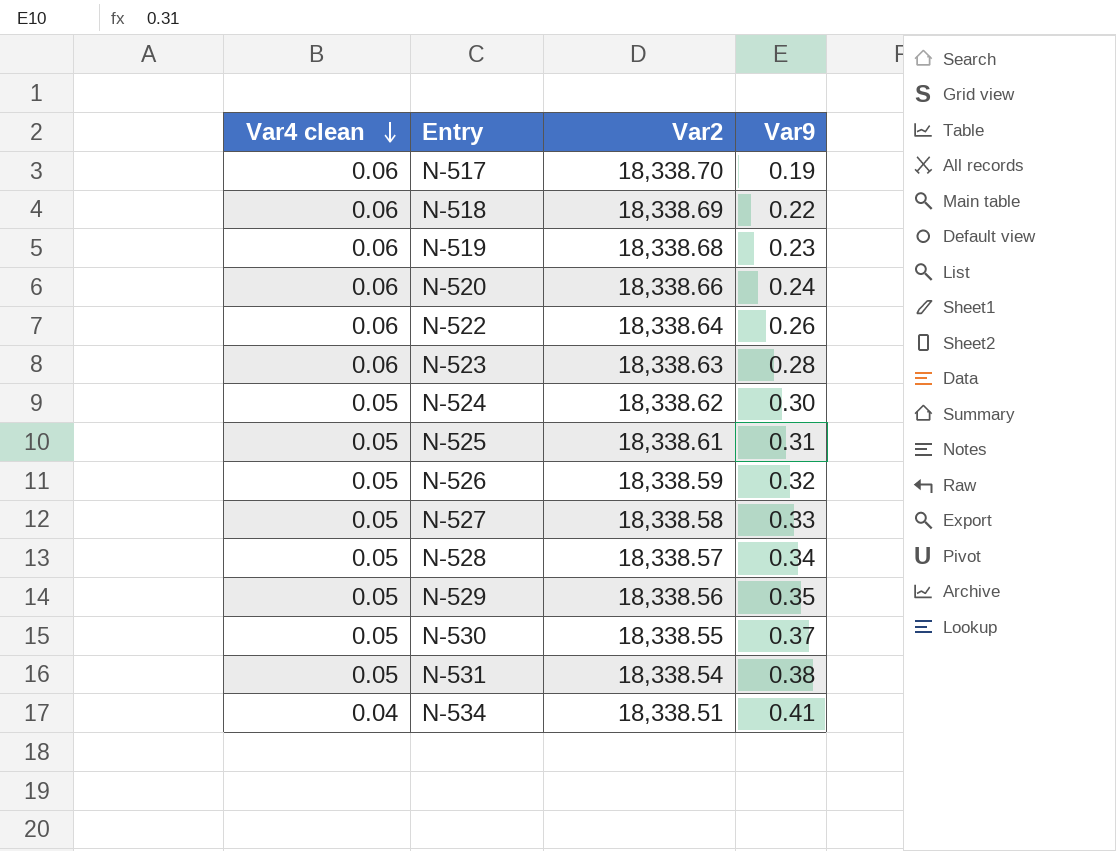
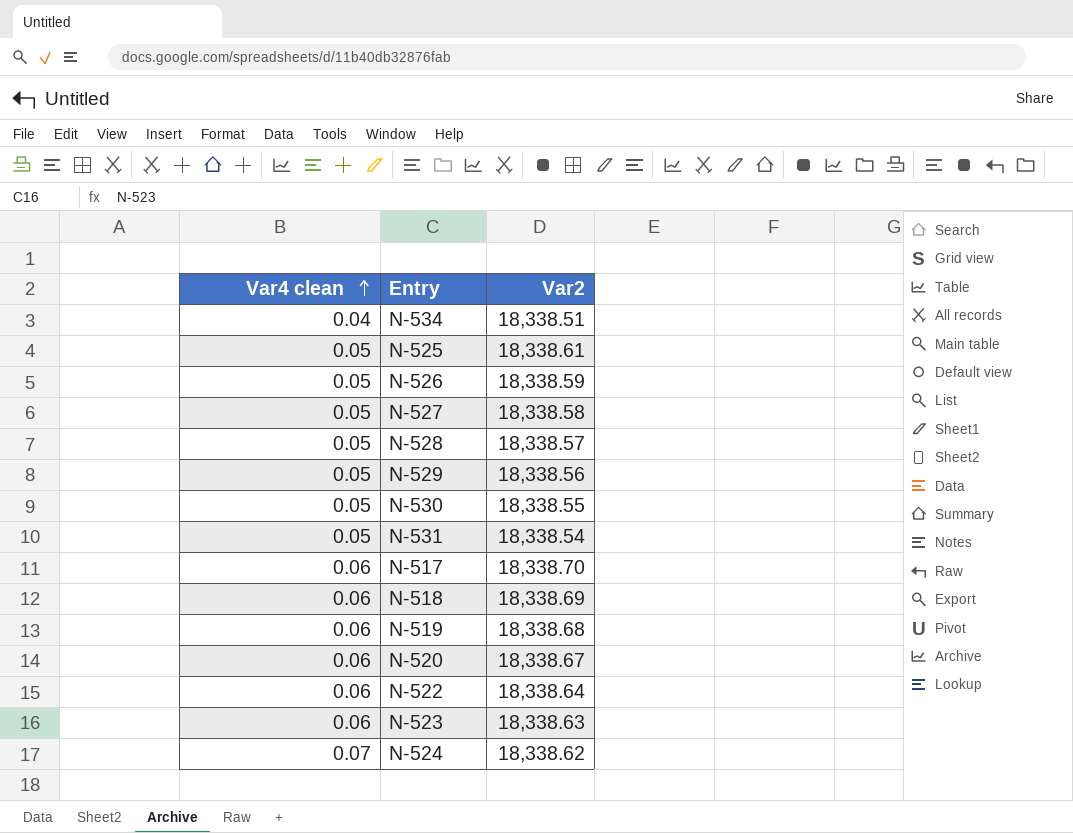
row order: Var4 clean descending -> Var4 clean ascending
column Var9 | position: 4 -> none
N-520 | Var2: 18,338.66 -> 18,338.67
N-524 | Var4 clean: 0.05 -> 0.07

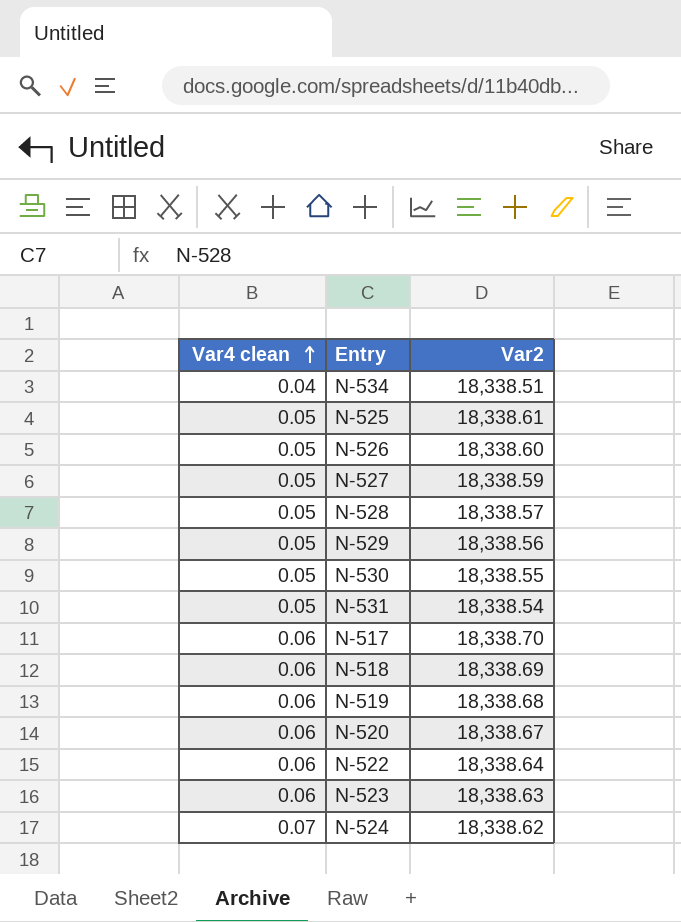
N-526 | Var2: 18,338.59 -> 18,338.60
N-527 | Var2: 18,338.58 -> 18,338.59

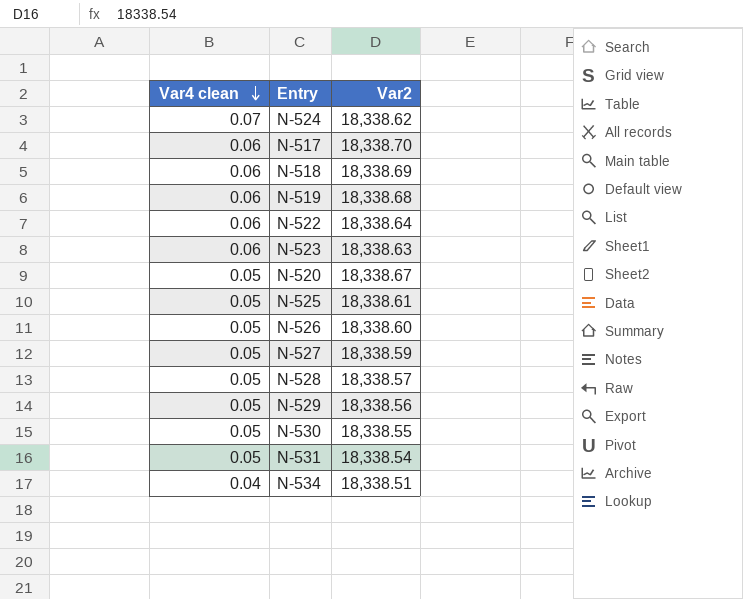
row order: Var4 clean ascending -> Var4 clean descending
N-520 | Var4 clean: 0.06 -> 0.05

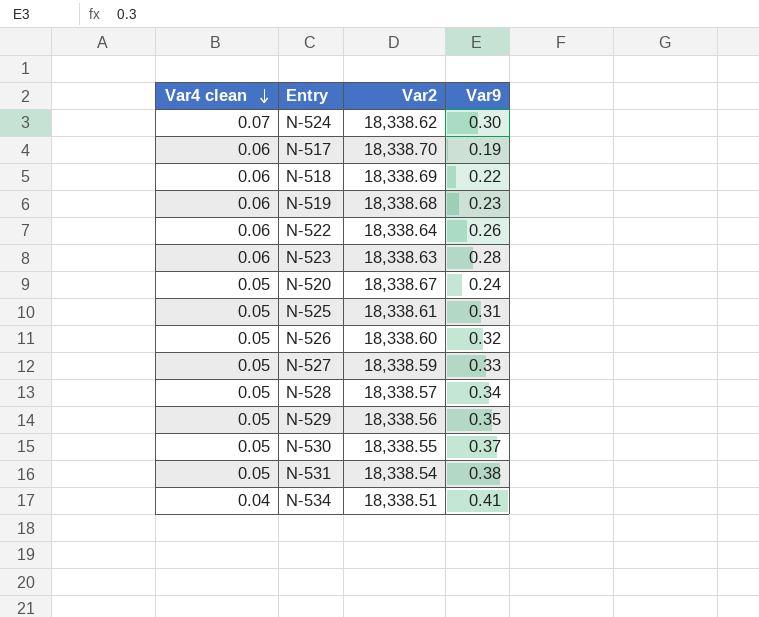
column Var9 | position: none -> 4

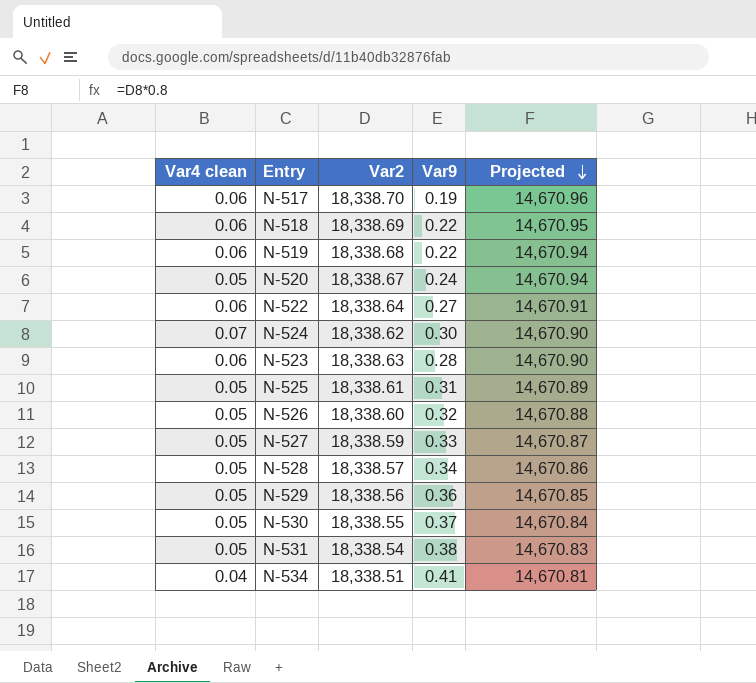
row order: Var4 clean descending -> Projected descending
column Projected | formula: none -> [Var2] * 0.8
N-519 | Var9: 0.23 -> 0.22
N-522 | Var9: 0.26 -> 0.27
N-529 | Var9: 0.35 -> 0.36

